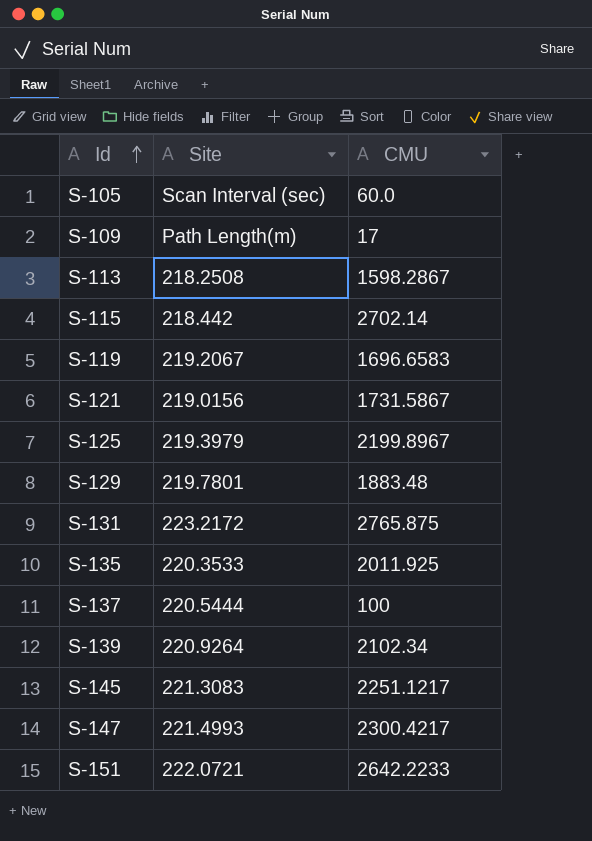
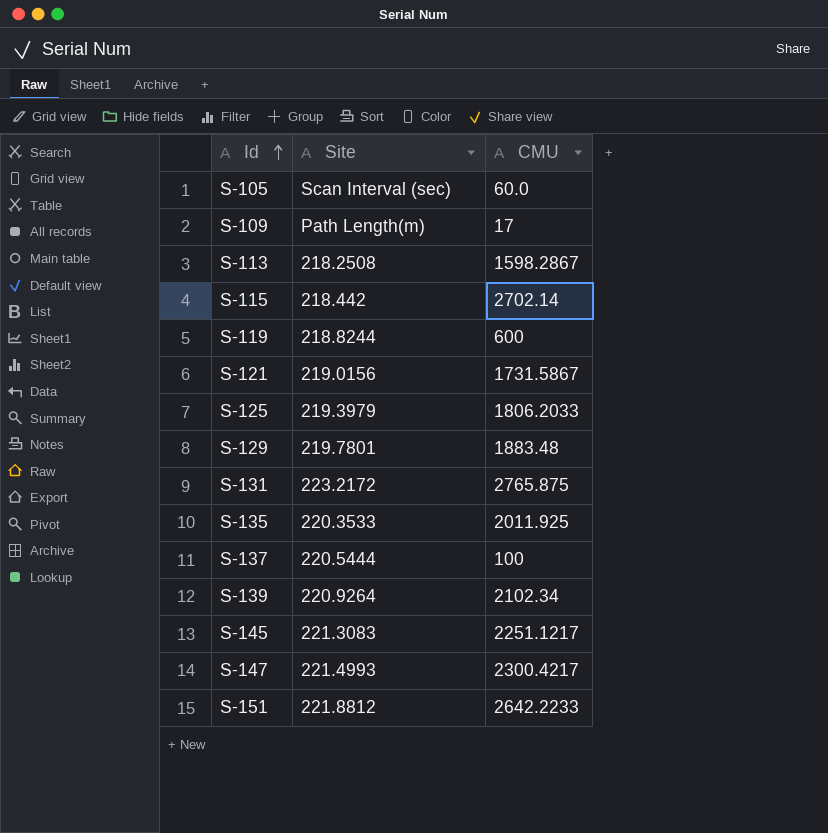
S-119 | Site: 219.2067 -> 218.8244
S-119 | CMU: 1696.6583 -> 600
S-125 | CMU: 2199.8967 -> 1806.2033
S-151 | Site: 222.0721 -> 221.8812

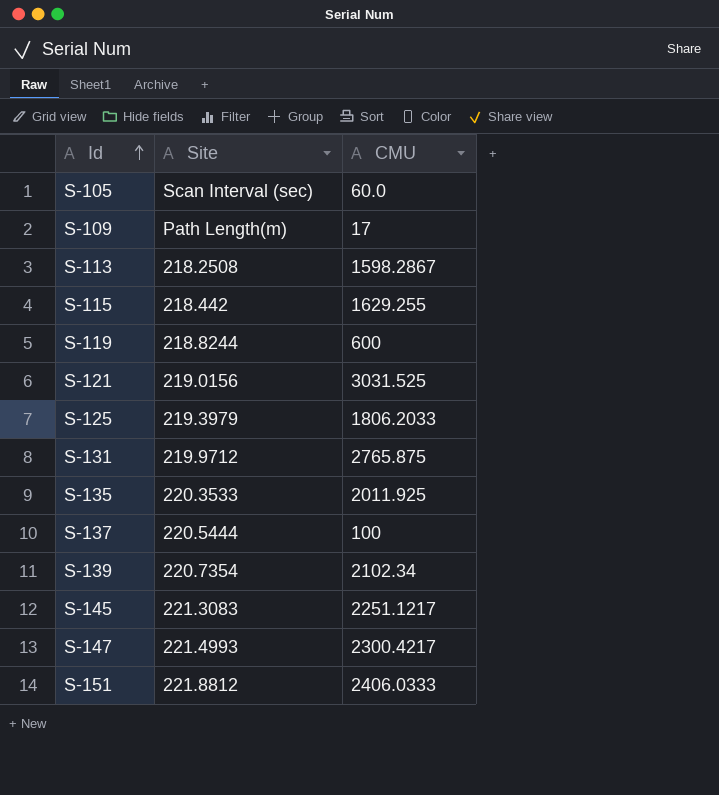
row S-129: 219.7801 | 1883.48 -> none
S-115 | CMU: 2702.14 -> 1629.255
S-121 | CMU: 1731.5867 -> 3031.525
S-131 | Site: 223.2172 -> 219.9712
S-139 | Site: 220.9264 -> 220.7354
S-151 | CMU: 2642.2233 -> 2406.0333

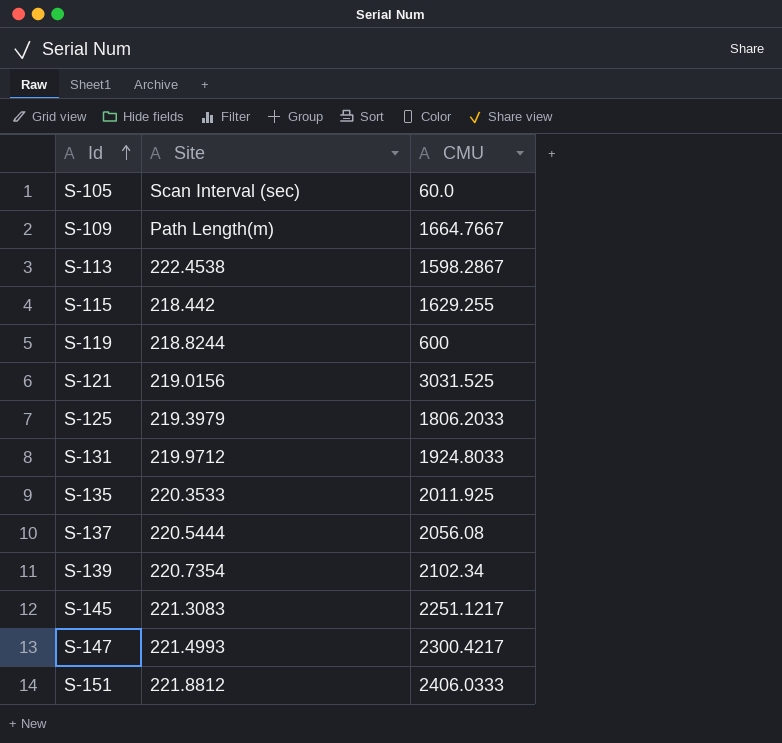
S-109 | CMU: 17 -> 1664.7667
S-113 | Site: 218.2508 -> 222.4538
S-131 | CMU: 2765.875 -> 1924.8033
S-137 | CMU: 100 -> 2056.08

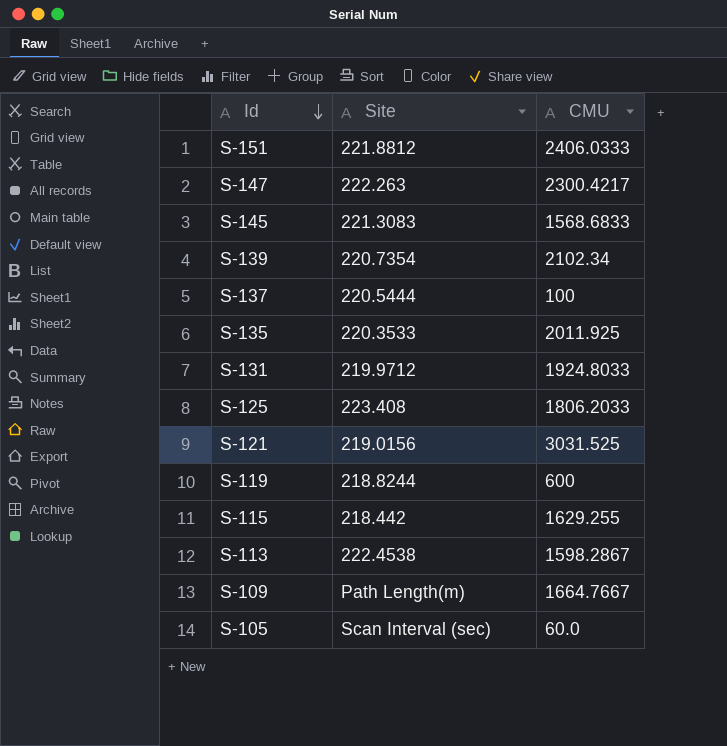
row order: Id ascending -> Id descending
S-147 | Site: 221.4993 -> 222.263
S-145 | CMU: 2251.1217 -> 1568.6833
S-137 | CMU: 2056.08 -> 100
S-125 | Site: 219.3979 -> 223.408

